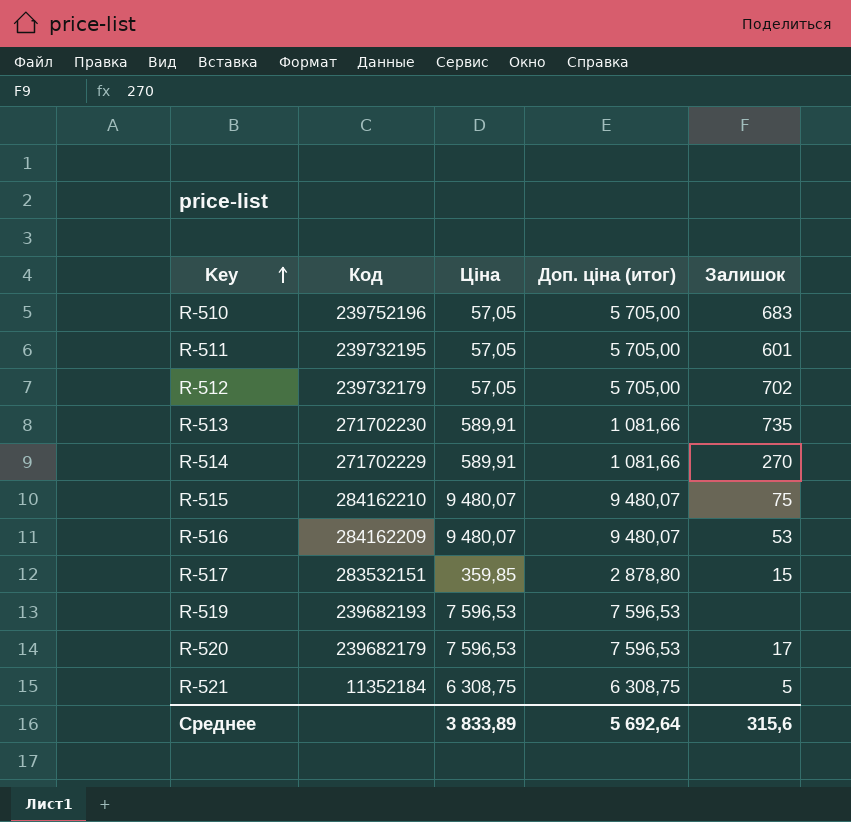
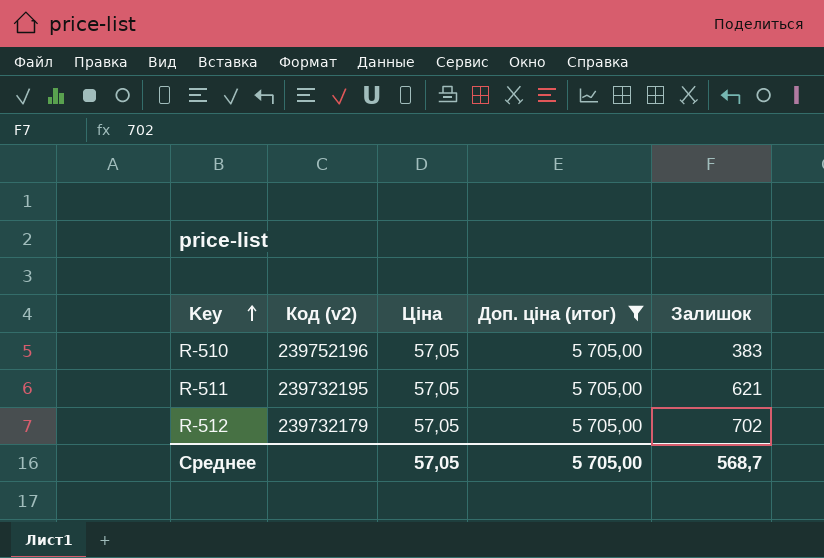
filter: none -> Доп. ціна (итог) = 5 705,00
column name: Код -> Код (v2)
R-510 | Залишок: 683 -> 383
R-511 | Залишок: 601 -> 621
Среднее | Ціна: 3 833,89 -> 57,05
Среднее | Доп. ціна (итог): 5 692,64 -> 5 705,00
Среднее | Залишок: 315,6 -> 568,7

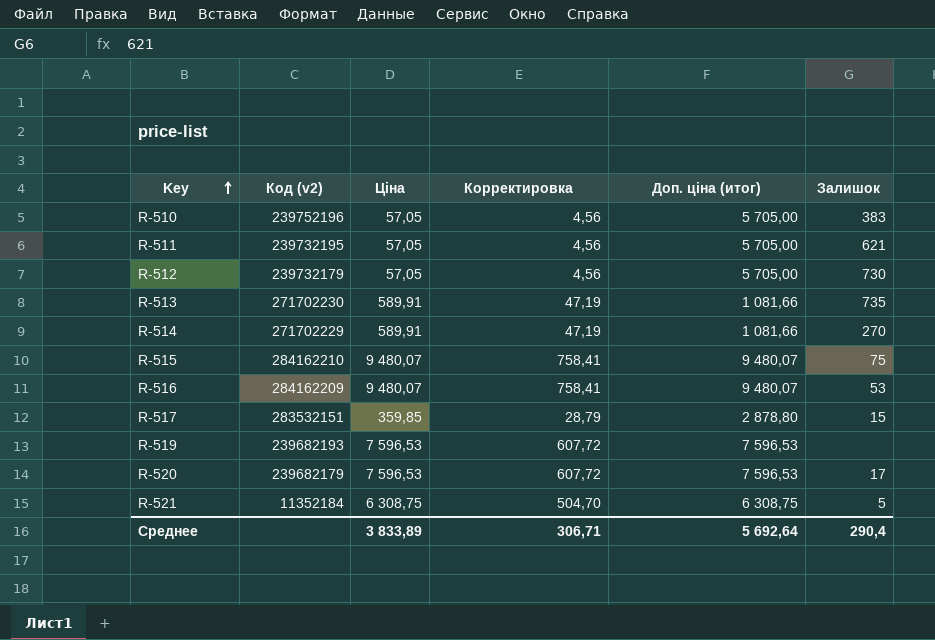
filter: Доп. ціна (итог) = 5 705,00 -> none
column Корректировка | formula: none -> [Ціна] * 0,08
R-512 | Залишок: 702 -> 730
Среднее | Ціна: 57,05 -> 3 833,89
Среднее | Доп. ціна (итог): 5 705,00 -> 5 692,64
Среднее | Залишок: 568,7 -> 290,4

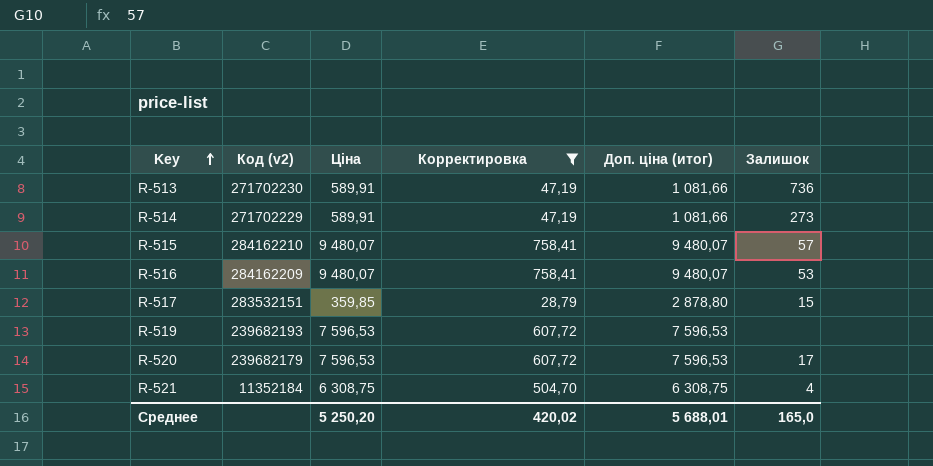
filter: none -> Корректировка != 4,56
R-513 | Залишок: 735 -> 736
R-514 | Залишок: 270 -> 273
R-515 | Залишок: 75 -> 57
R-521 | Залишок: 5 -> 4
Среднее | Ціна: 3 833,89 -> 5 250,20
Среднее | Корректировка: 306,71 -> 420,02
Среднее | Доп. ціна (итог): 5 692,64 -> 5 688,01
Среднее | Залишок: 290,4 -> 165,0

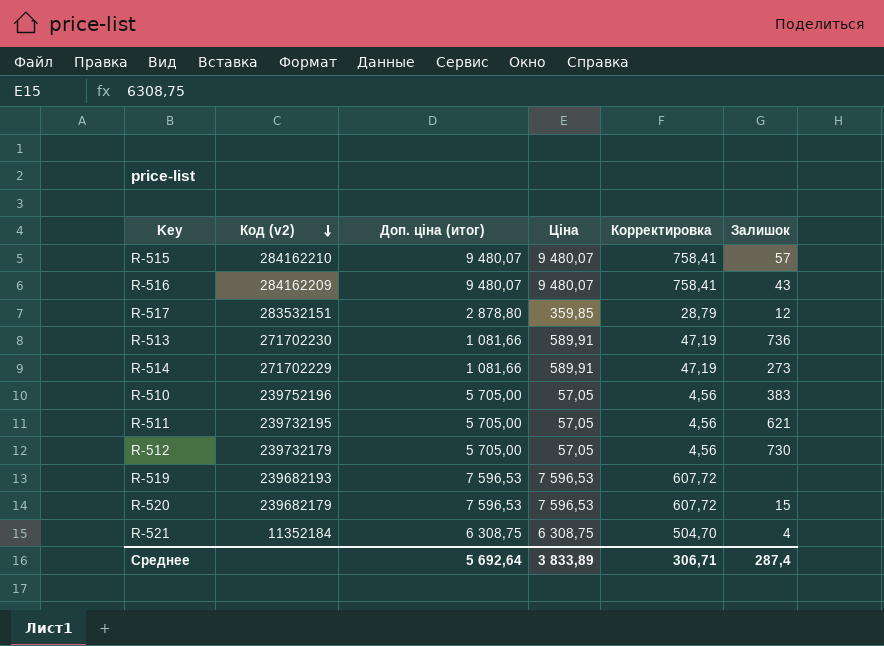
filter: Корректировка != 4,56 -> none
row order: Key ascending -> Код (v2) descending
column Доп. ціна (итог) | position: 5 -> 3
R-516 | Залишок: 53 -> 43
R-517 | Залишок: 15 -> 12
R-520 | Залишок: 17 -> 15
Среднее | Доп. ціна (итог): 5 688,01 -> 5 692,64
Среднее | Ціна: 5 250,20 -> 3 833,89
Среднее | Корректировка: 420,02 -> 306,71
Среднее | Залишок: 165,0 -> 287,4

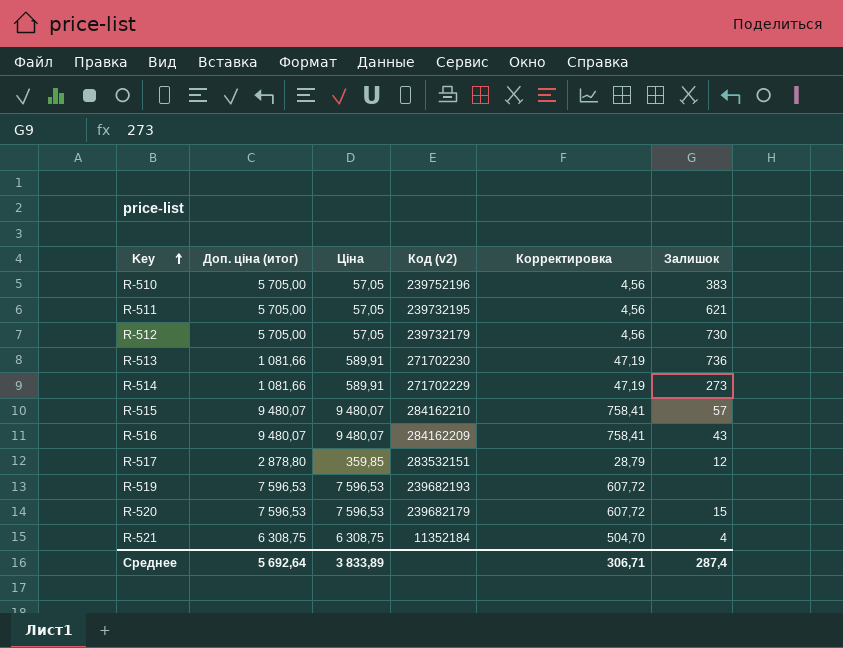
row order: Код (v2) descending -> Key ascending
column Код (v2) | position: 2 -> 4

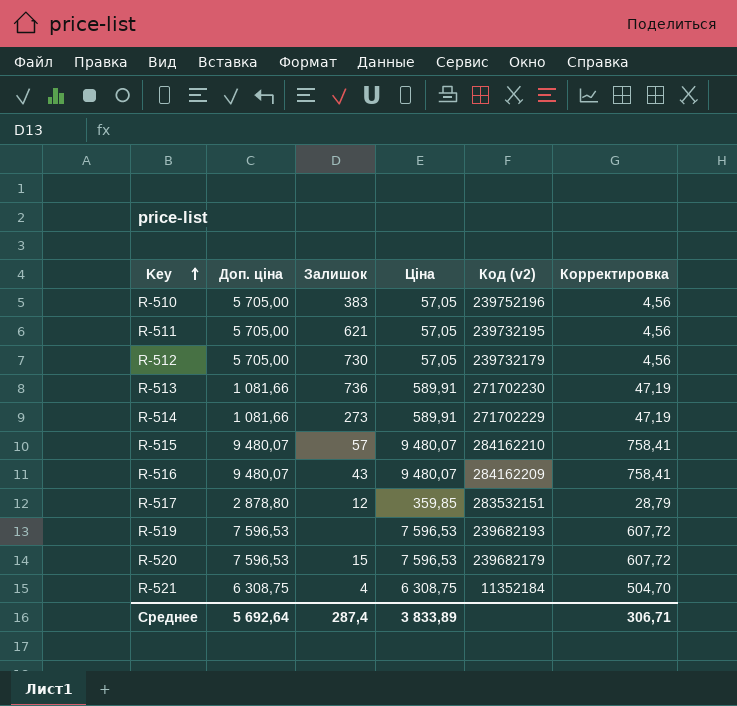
column name: Доп. ціна (итог) -> Доп. ціна
column Залишок | position: 6 -> 3

